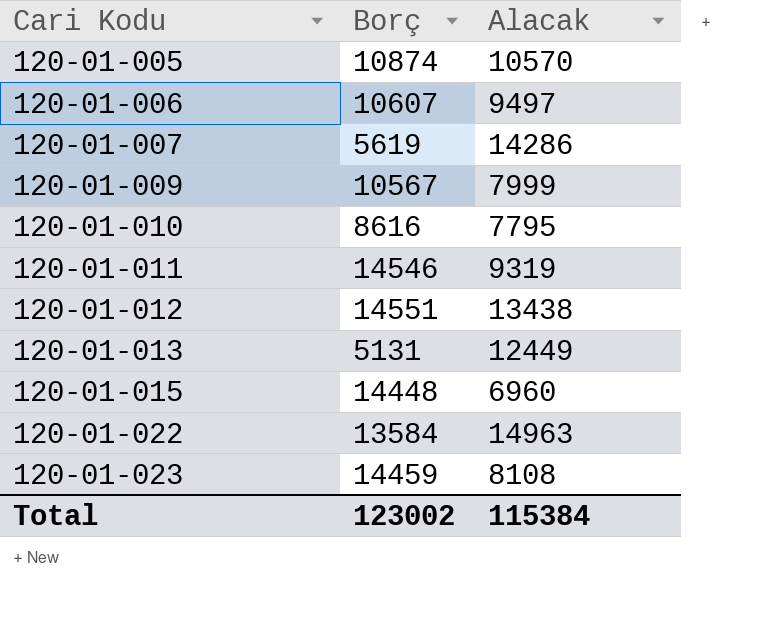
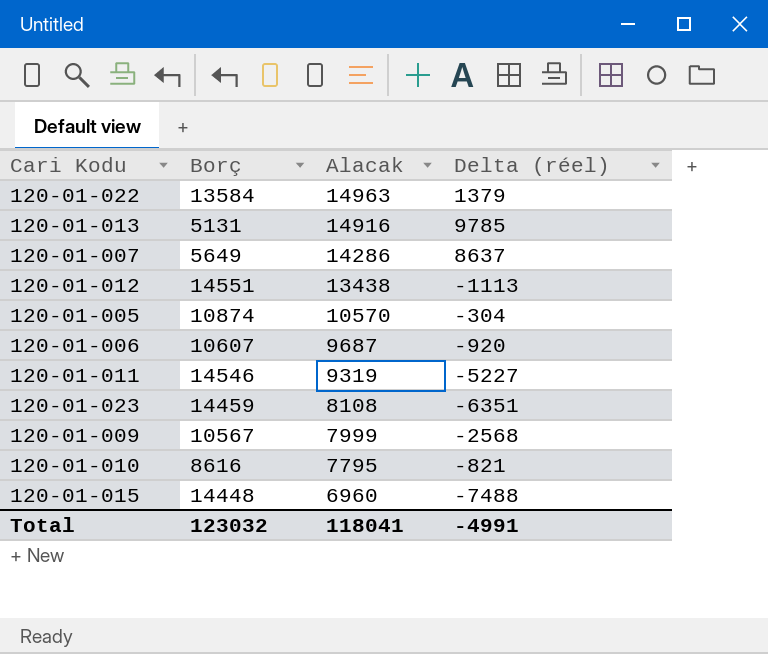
row order: Cari Kodu ascending -> Alacak descending
column Delta (réel) | formula: none -> [Alacak] - [Borç]
120-01-013 | Alacak: 12449 -> 14916
120-01-007 | Borç: 5619 -> 5649
120-01-006 | Alacak: 9497 -> 9687
Total | Borç: 123002 -> 123032
Total | Alacak: 115384 -> 118041

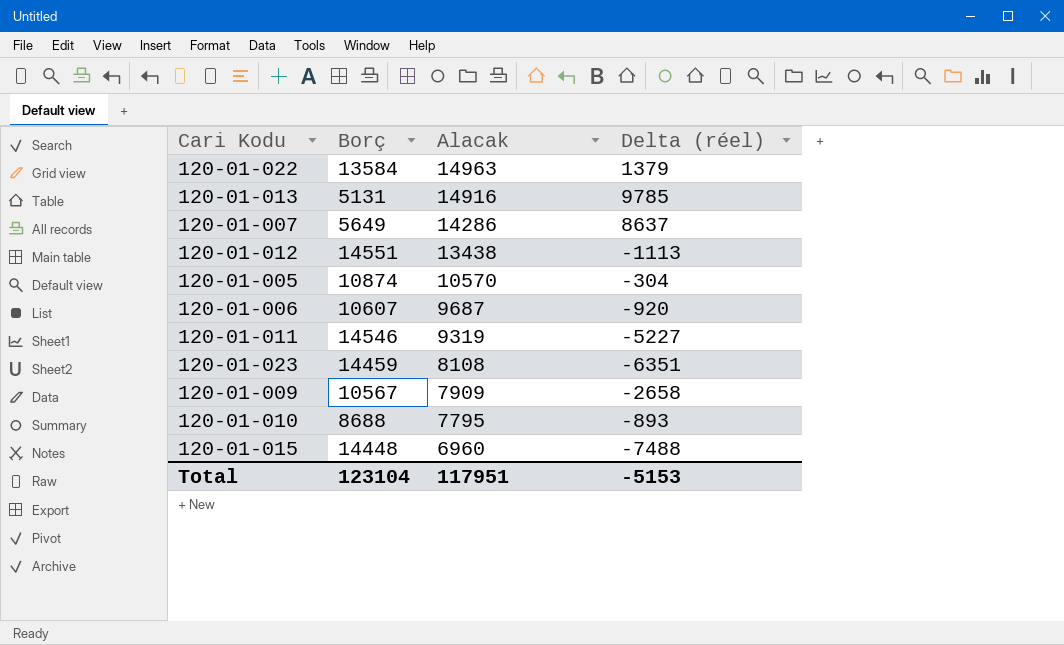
120-01-009 | Alacak: 7999 -> 7909
120-01-009 | Delta (réel): -2568 -> -2658
120-01-010 | Borç: 8616 -> 8688
120-01-010 | Delta (réel): -821 -> -893
Total | Borç: 123032 -> 123104
Total | Alacak: 118041 -> 117951
Total | Delta (réel): -4991 -> -5153

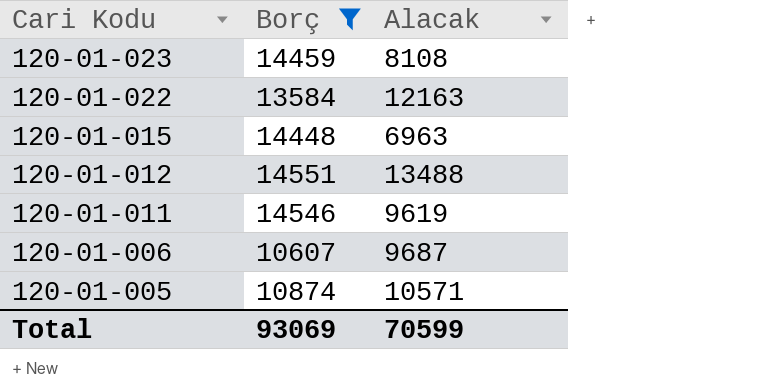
filter: none -> Borç >= 10607
row order: Alacak descending -> Cari Kodu descending
column Delta (réel) | formula: [Alacak] - [Borç] -> none
120-01-022 | Alacak: 14963 -> 12163
120-01-015 | Alacak: 6960 -> 6963
120-01-012 | Alacak: 13438 -> 13488
120-01-011 | Alacak: 9319 -> 9619
120-01-005 | Alacak: 10570 -> 10571
Total | Borç: 123104 -> 93069
Total | Alacak: 117951 -> 70599

